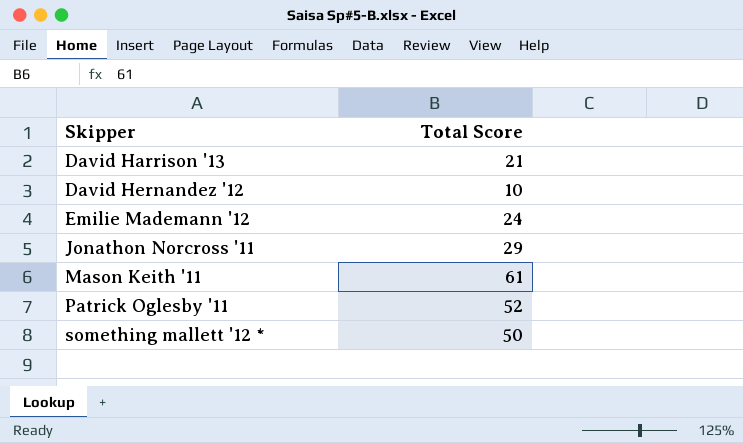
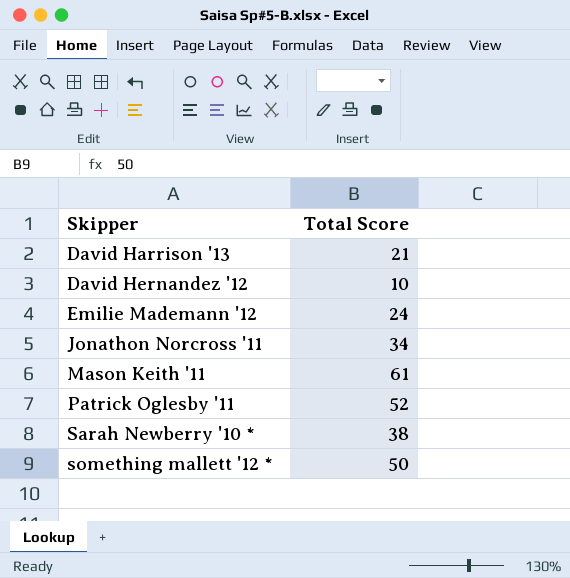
Jonathon Norcross '11 | Total Score: 29 -> 34
row Sarah Newberry '10 *: none -> 38

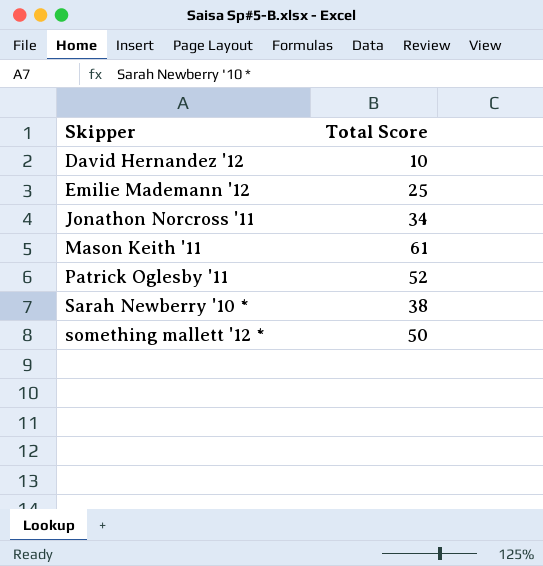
row David Harrison '13: 21 -> none
Emilie Mademann '12 | Total Score: 24 -> 25

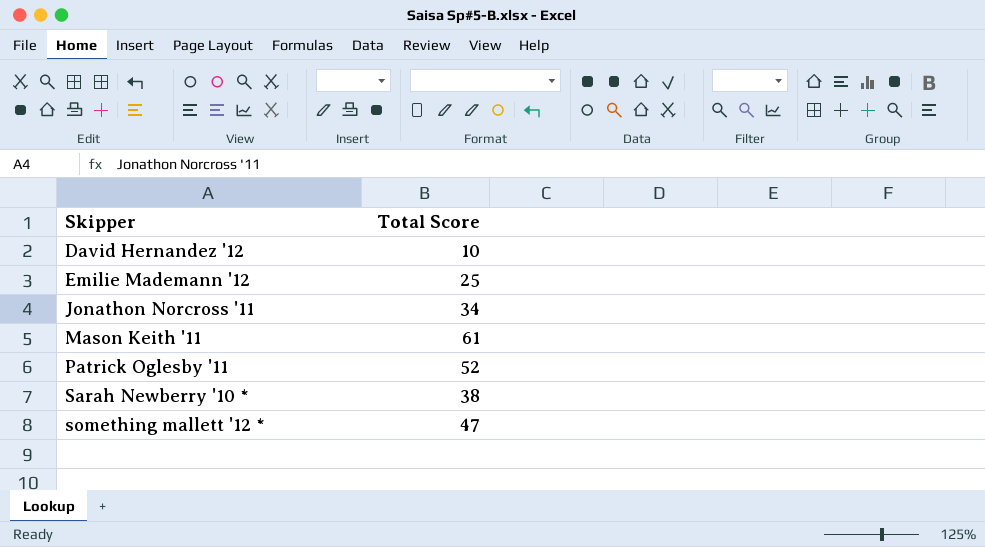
something mallett '12 * | Total Score: 50 -> 47

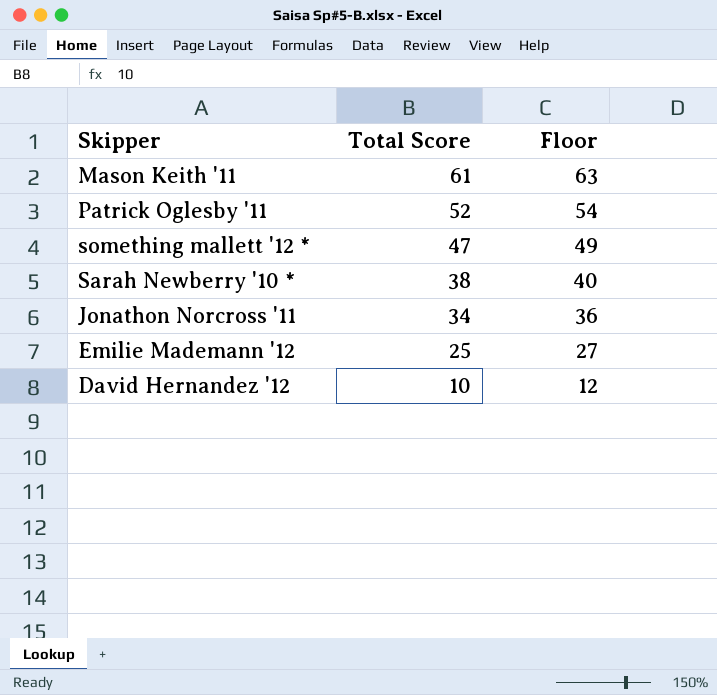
row order: Skipper ascending -> Total Score descending
column Floor | formula: none -> [Total Score] + 2

